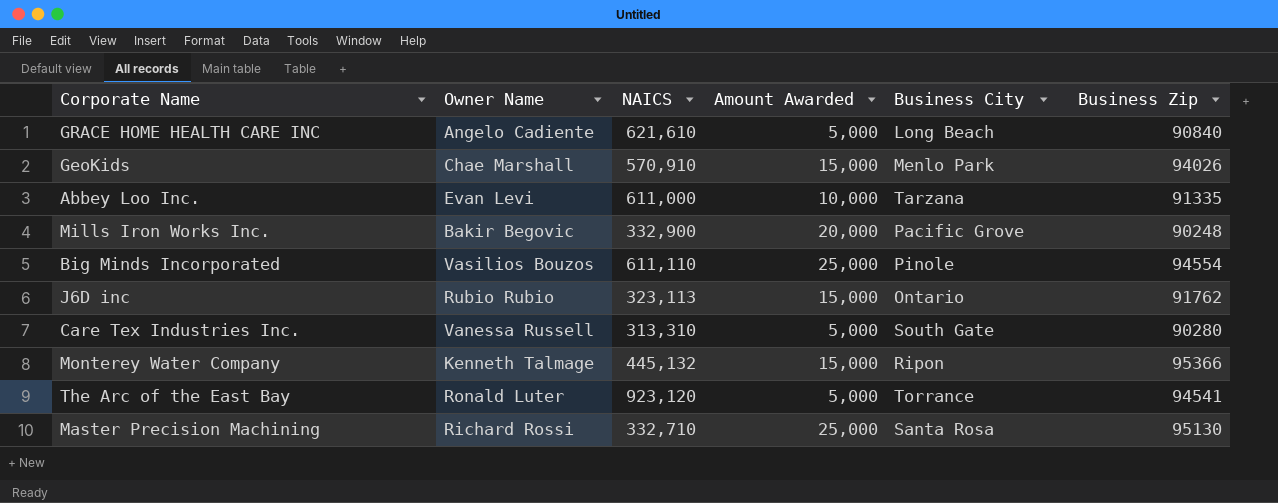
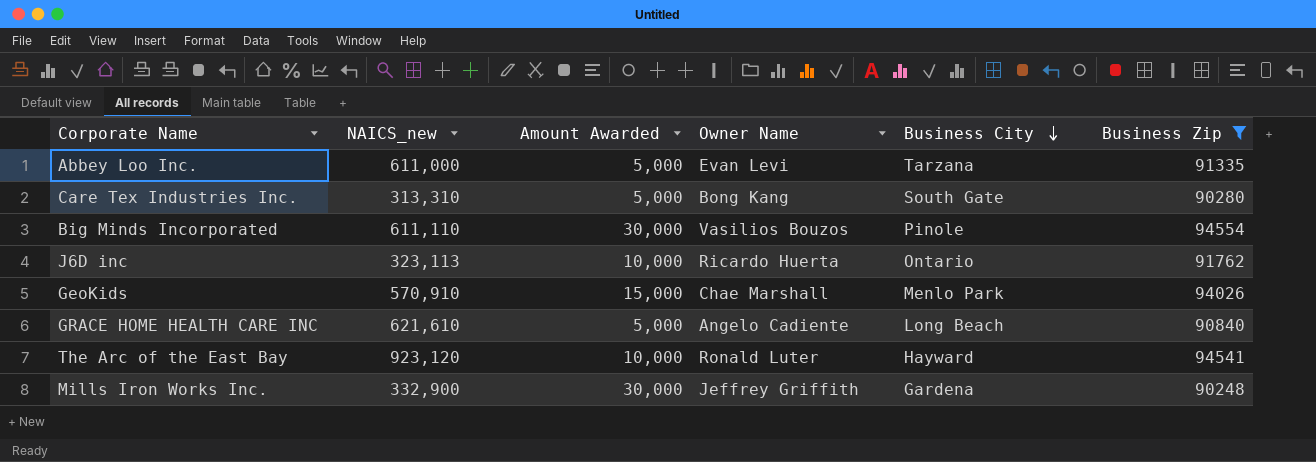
filter: none -> Business Zip <= 94554
row order: none -> Business City descending
column name: NAICS -> NAICS_new
column Owner Name | position: 2 -> 4
Abbey Loo Inc. | Amount Awarded: 10,000 -> 5,000
Care Tex Industries Inc. | Owner Name: Vanessa Russell -> Bong Kang
Big Minds Incorporated | Amount Awarded: 25,000 -> 30,000
J6D inc | Amount Awarded: 15,000 -> 10,000
J6D inc | Owner Name: Rubio Rubio -> Ricardo Huerta
The Arc of the East Bay | Amount Awarded: 5,000 -> 10,000
The Arc of the East Bay | Business City: Torrance -> Hayward
Mills Iron Works Inc. | Amount Awarded: 20,000 -> 30,000
Mills Iron Works Inc. | Owner Name: Bakir Begovic -> Jeffrey Griffith
Mills Iron Works Inc. | Business City: Pacific Grove -> Gardena

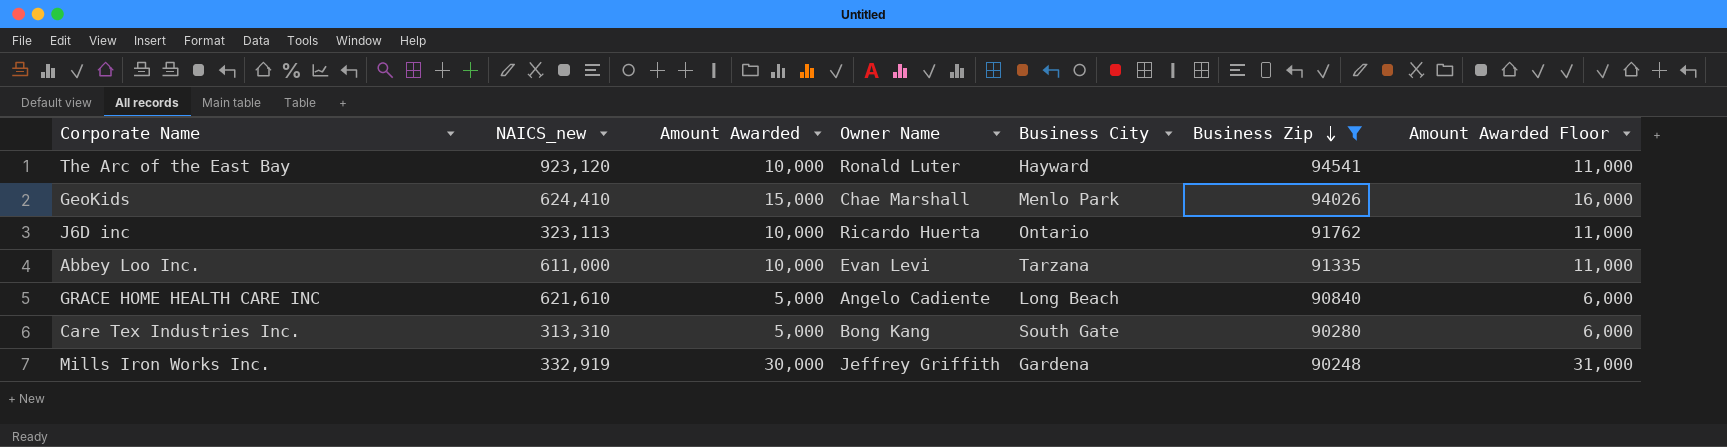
row order: Business City descending -> Business Zip descending
column Amount Awarded Floor | formula: none -> [Amount Awarded] + 1000
row Big Minds Incorporated: 611,110 | 30,000 | Vasilios Bouzos | Pinole | 94554 -> none
GeoKids | NAICS_new: 570,910 -> 624,410
Abbey Loo Inc. | Amount Awarded: 5,000 -> 10,000
Mills Iron Works Inc. | NAICS_new: 332,900 -> 332,919

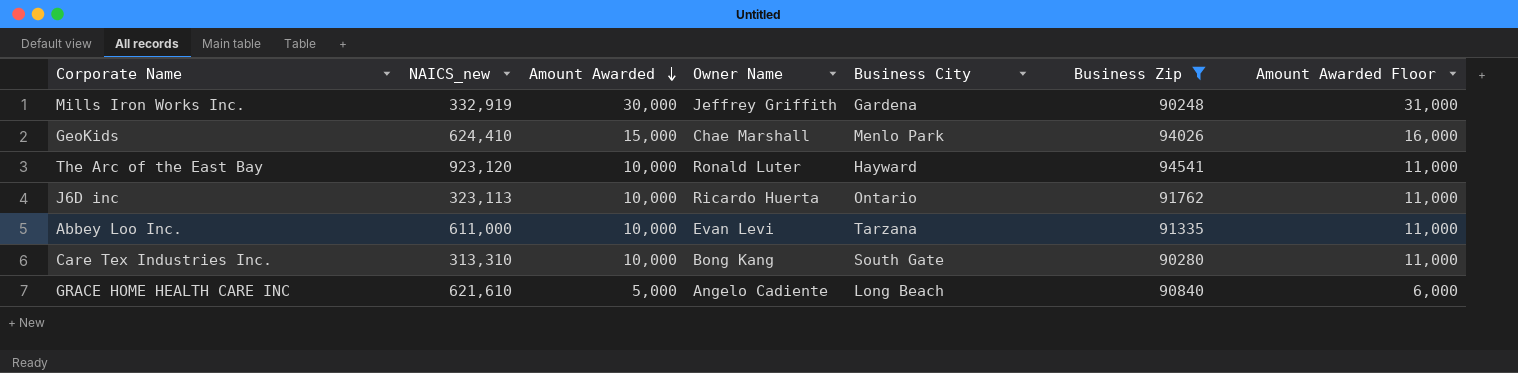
row order: Business Zip descending -> Amount Awarded descending
Care Tex Industries Inc. | Amount Awarded: 5,000 -> 10,000
Care Tex Industries Inc. | Amount Awarded Floor: 6,000 -> 11,000

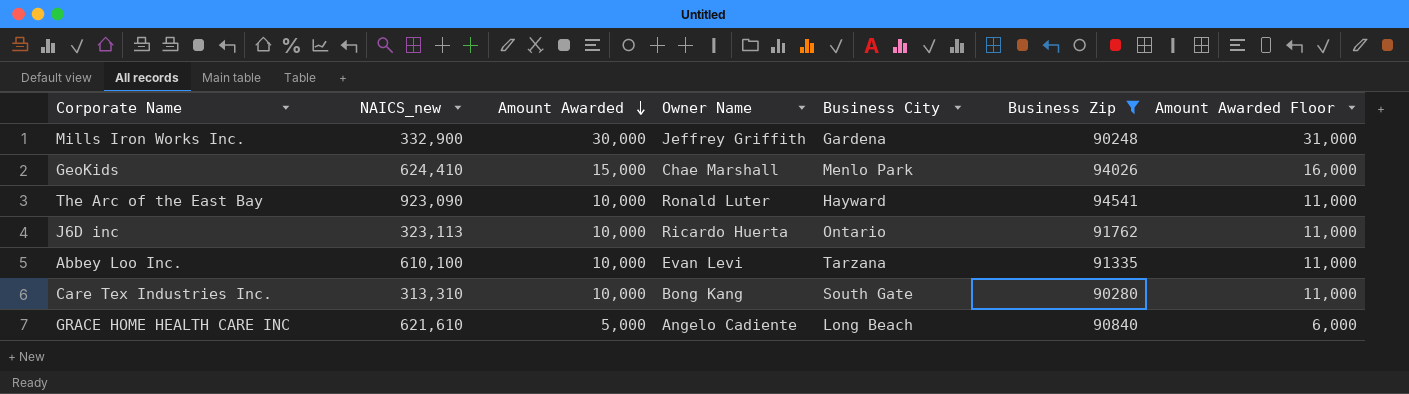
Mills Iron Works Inc. | NAICS_new: 332,919 -> 332,900
The Arc of the East Bay | NAICS_new: 923,120 -> 923,090
Abbey Loo Inc. | NAICS_new: 611,000 -> 610,100

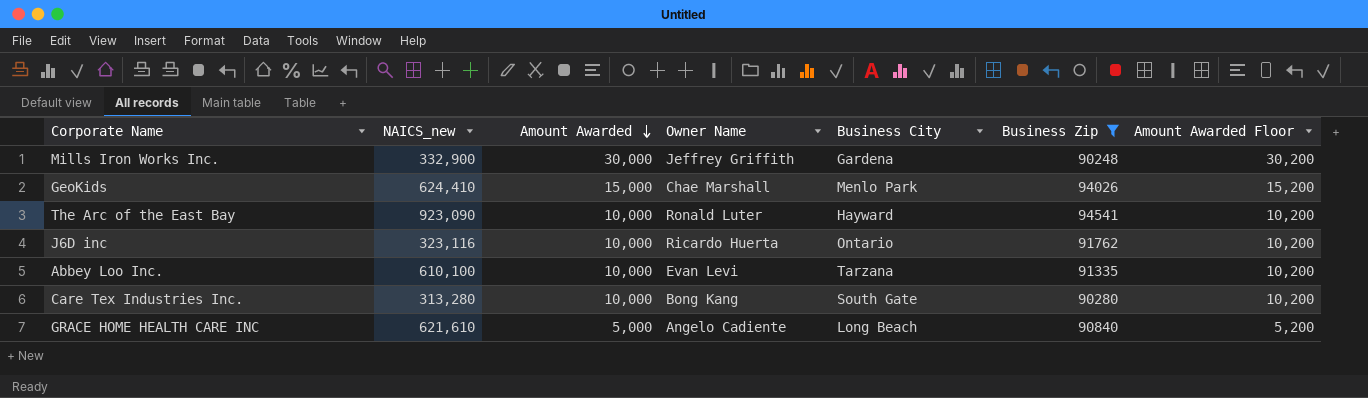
column Amount Awarded Floor | formula: [Amount Awarded] + 1000 -> [Amount Awarded] + 200
J6D inc | NAICS_new: 323,113 -> 323,116
Care Tex Industries Inc. | NAICS_new: 313,310 -> 313,280

